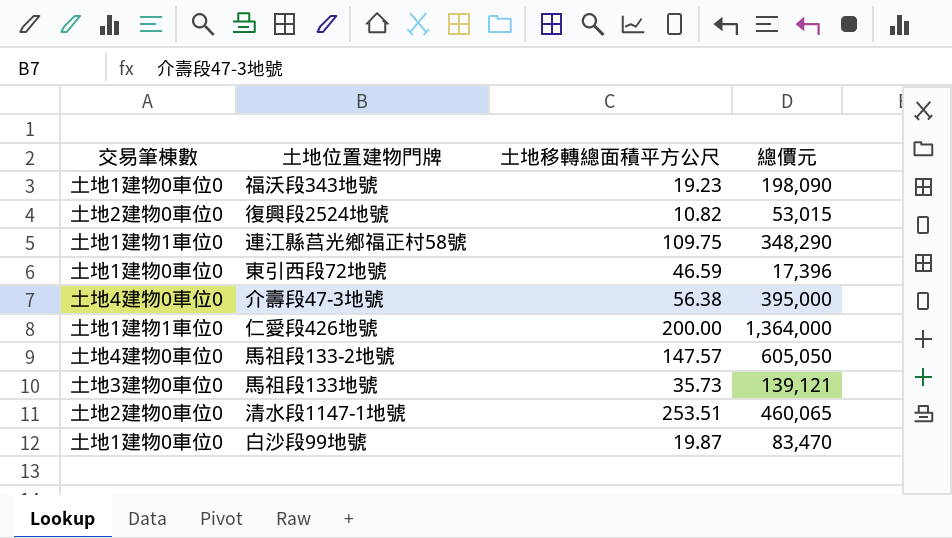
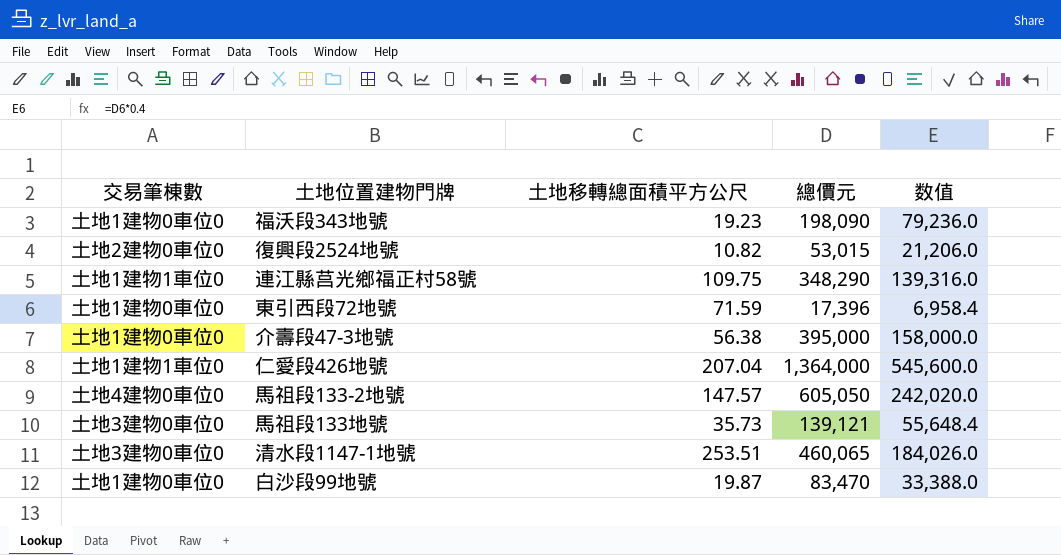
column 数值 | formula: none -> [總價元] * 0.4
東引西段72地號 | 土地移轉總面積平方公尺: 46.59 -> 71.59
介壽段47-3地號 | 交易筆棟數: 土地4建物0車位0 -> 土地1建物0車位0
仁愛段426地號 | 土地移轉總面積平方公尺: 200.00 -> 207.04
清水段1147-1地號 | 交易筆棟數: 土地2建物0車位0 -> 土地3建物0車位0

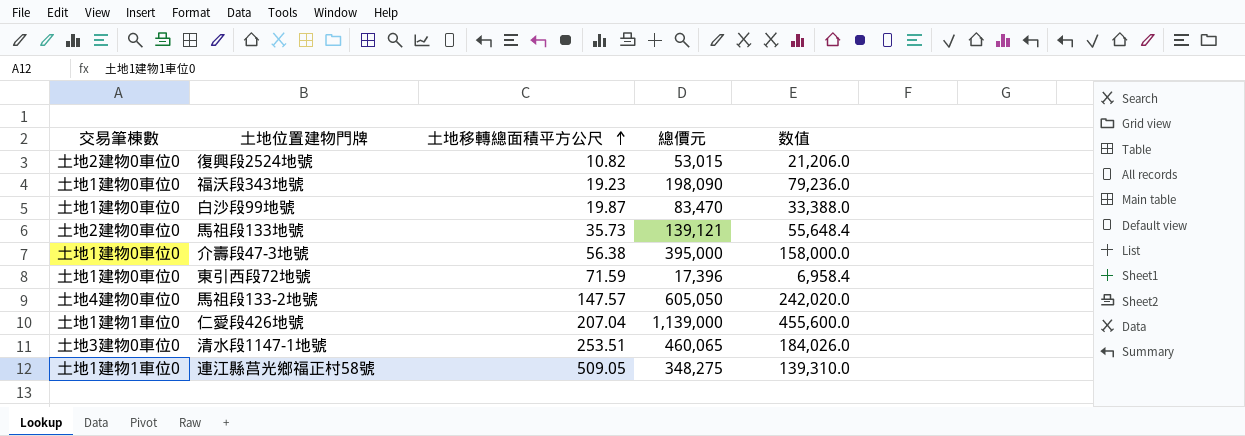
row order: none -> 土地移轉總面積平方公尺 ascending
馬祖段133地號 | 交易筆棟數: 土地3建物0車位0 -> 土地2建物0車位0
仁愛段426地號 | 總價元: 1,364,000 -> 1,139,000
仁愛段426地號 | 数值: 545,600.0 -> 455,600.0
連江縣莒光鄉福正村58號 | 土地移轉總面積平方公尺: 109.75 -> 509.05
連江縣莒光鄉福正村58號 | 總價元: 348,290 -> 348,275
連江縣莒光鄉福正村58號 | 数值: 139,316.0 -> 139,310.0

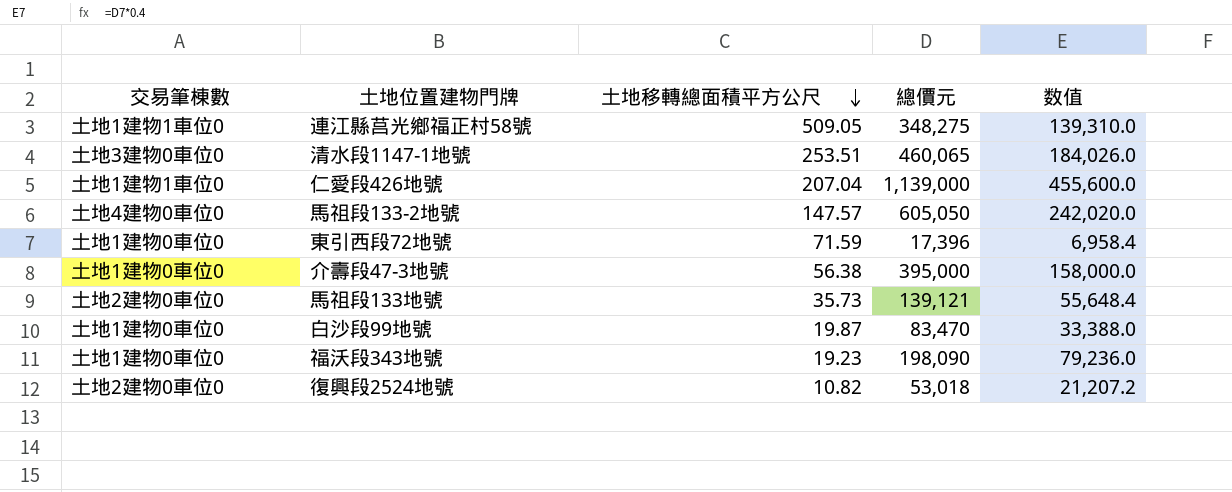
row order: 土地移轉總面積平方公尺 ascending -> 土地移轉總面積平方公尺 descending
復興段2524地號 | 總價元: 53,015 -> 53,018
復興段2524地號 | 数值: 21,206.0 -> 21,207.2

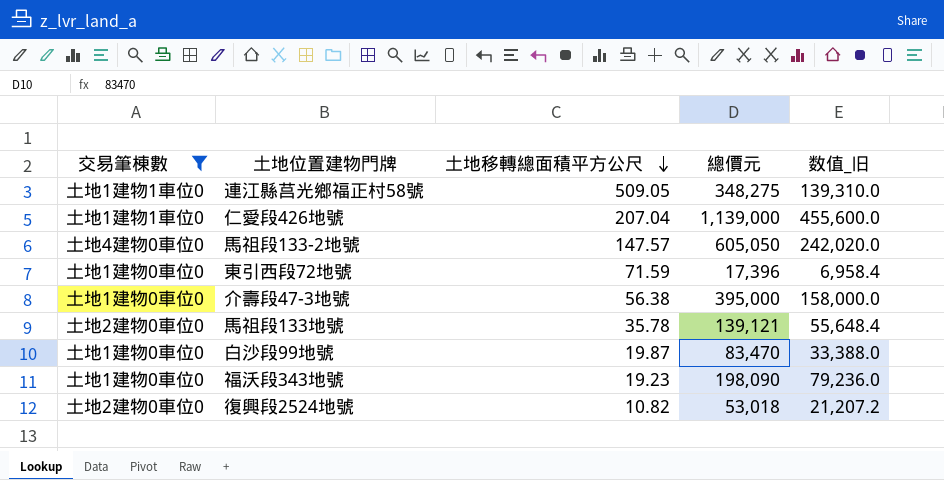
filter: none -> 交易筆棟數 != 土地3建物0車位0
column name: 数值 -> 数值_旧
馬祖段133地號 | 土地移轉總面積平方公尺: 35.73 -> 35.78

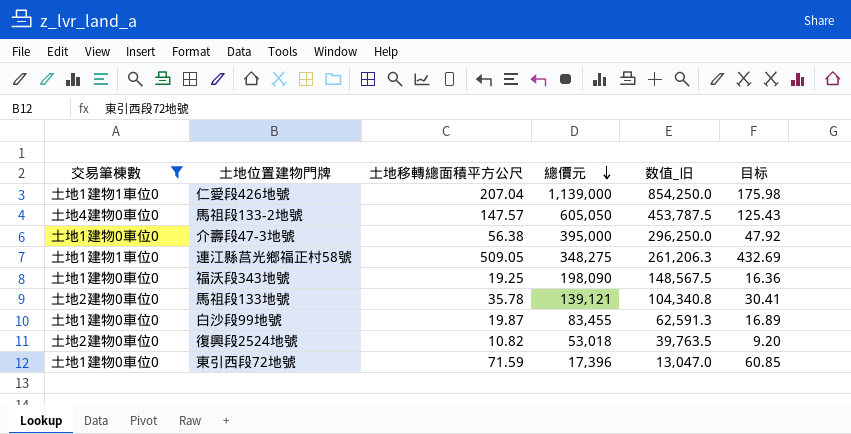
row order: 土地移轉總面積平方公尺 descending -> 總價元 descending
column 数值_旧 | formula: [總價元] * 0.4 -> [總價元] * 0.75
column 目标 | formula: none -> [土地移轉總面積平方公尺] * 0.85
福沃段343地號 | 土地移轉總面積平方公尺: 19.23 -> 19.25
白沙段99地號 | 總價元: 83,470 -> 83,455

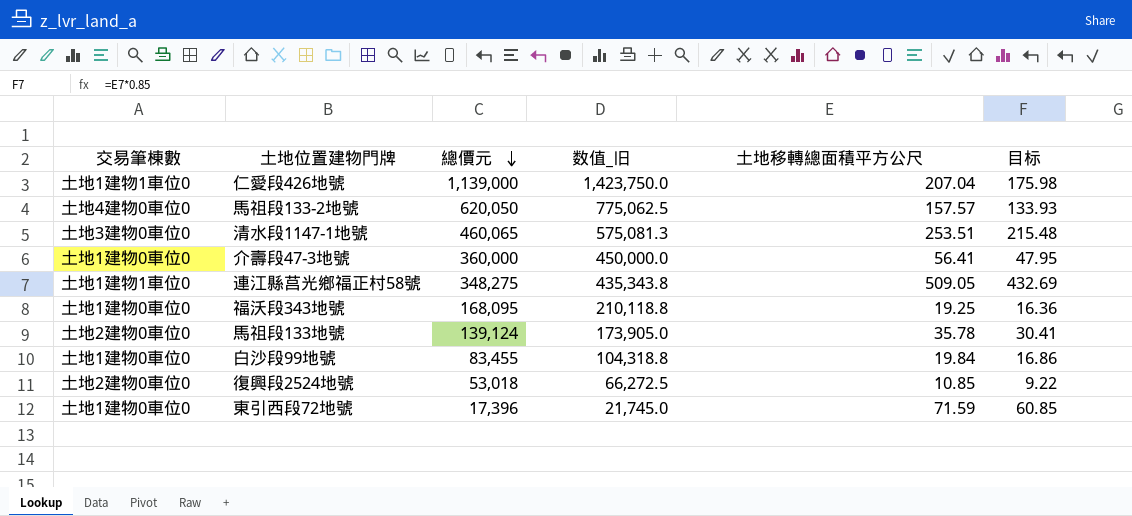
filter: 交易筆棟數 != 土地3建物0車位0 -> none
column 数值_旧 | formula: [總價元] * 0.75 -> [總價元] * 1.25
column 土地移轉總面積平方公尺 | position: 3 -> 5
馬祖段133-2地號 | 總價元: 605,050 -> 620,050
馬祖段133-2地號 | 土地移轉總面積平方公尺: 147.57 -> 157.57
馬祖段133-2地號 | 目标: 125.43 -> 133.93
介壽段47-3地號 | 總價元: 395,000 -> 360,000
介壽段47-3地號 | 土地移轉總面積平方公尺: 56.38 -> 56.41
介壽段47-3地號 | 目标: 47.92 -> 47.95
福沃段343地號 | 總價元: 198,090 -> 168,095
馬祖段133地號 | 總價元: 139,121 -> 139,124
白沙段99地號 | 土地移轉總面積平方公尺: 19.87 -> 19.84
白沙段99地號 | 目标: 16.89 -> 16.86
復興段2524地號 | 土地移轉總面積平方公尺: 10.82 -> 10.85
復興段2524地號 | 目标: 9.20 -> 9.22

